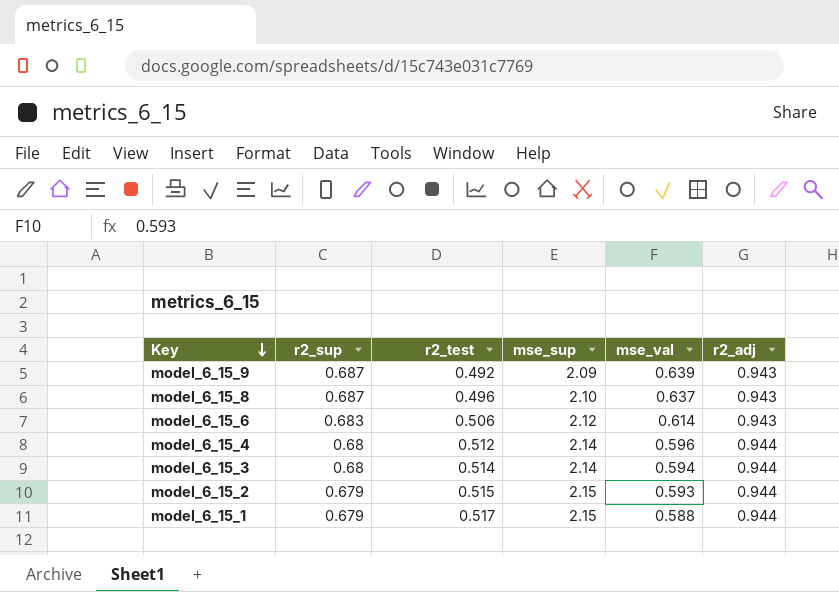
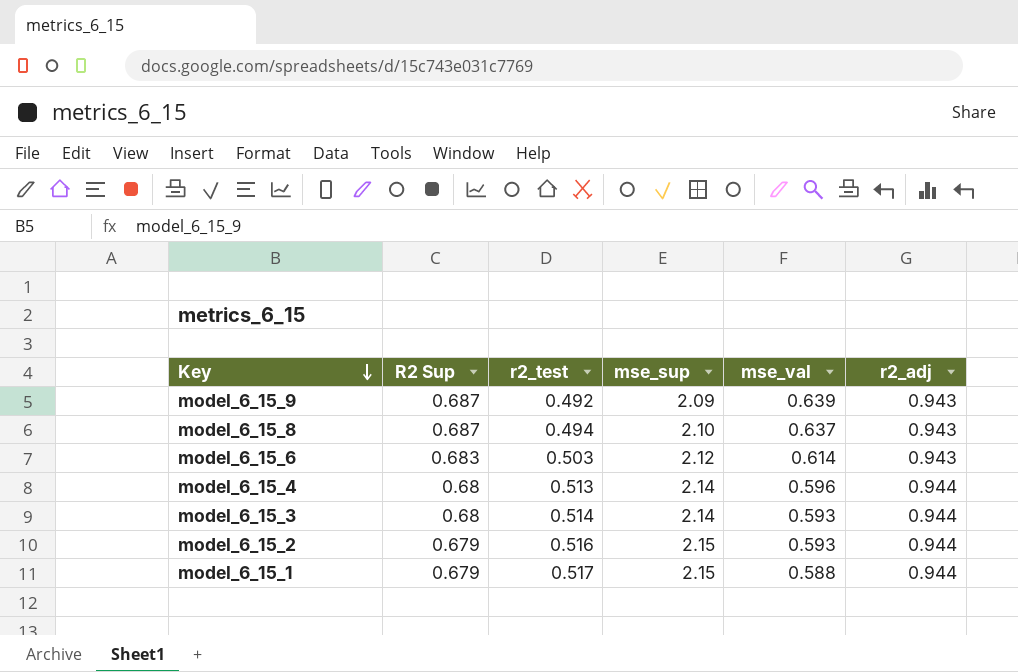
column name: r2_sup -> R2 Sup
model_6_15_8 | r2_test: 0.496 -> 0.494
model_6_15_6 | r2_test: 0.506 -> 0.503
model_6_15_4 | r2_test: 0.512 -> 0.513
model_6_15_3 | mse_val: 0.594 -> 0.593
model_6_15_2 | r2_test: 0.515 -> 0.516

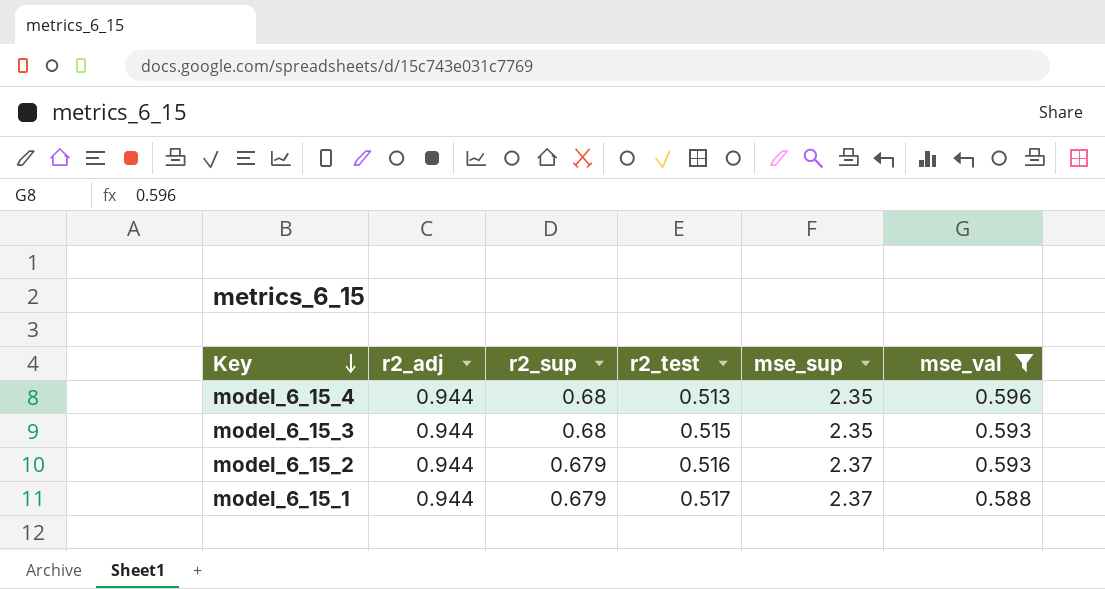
filter: none -> mse_val <= 0.596
column r2_adj | position: 6 -> 2
column name: R2 Sup -> r2_sup
model_6_15_4 | mse_sup: 2.14 -> 2.35
model_6_15_3 | r2_test: 0.514 -> 0.515
model_6_15_3 | mse_sup: 2.14 -> 2.35
model_6_15_2 | mse_sup: 2.15 -> 2.37
model_6_15_1 | mse_sup: 2.15 -> 2.37

